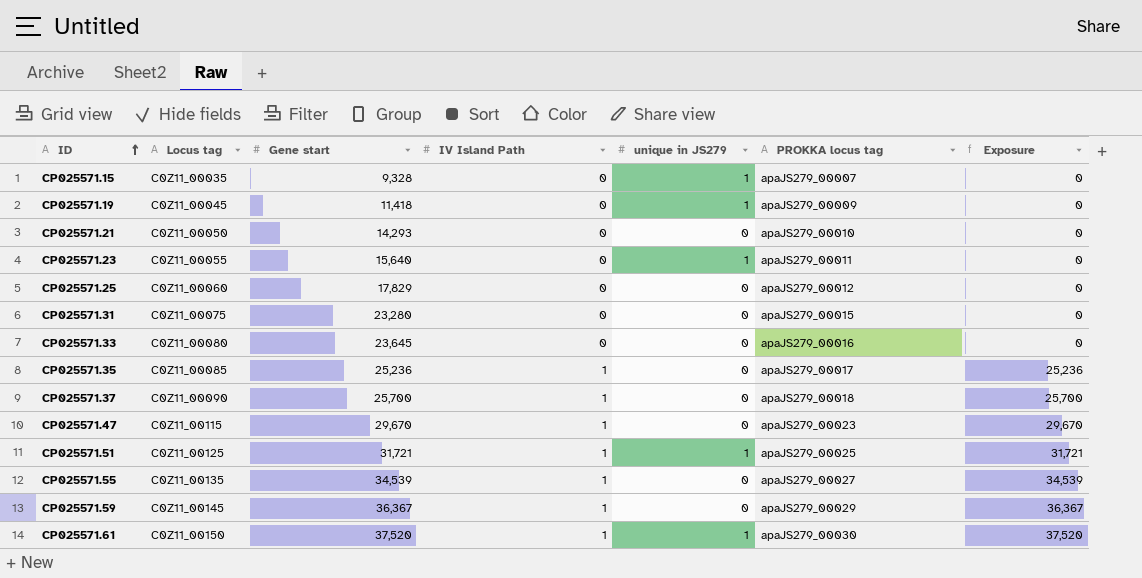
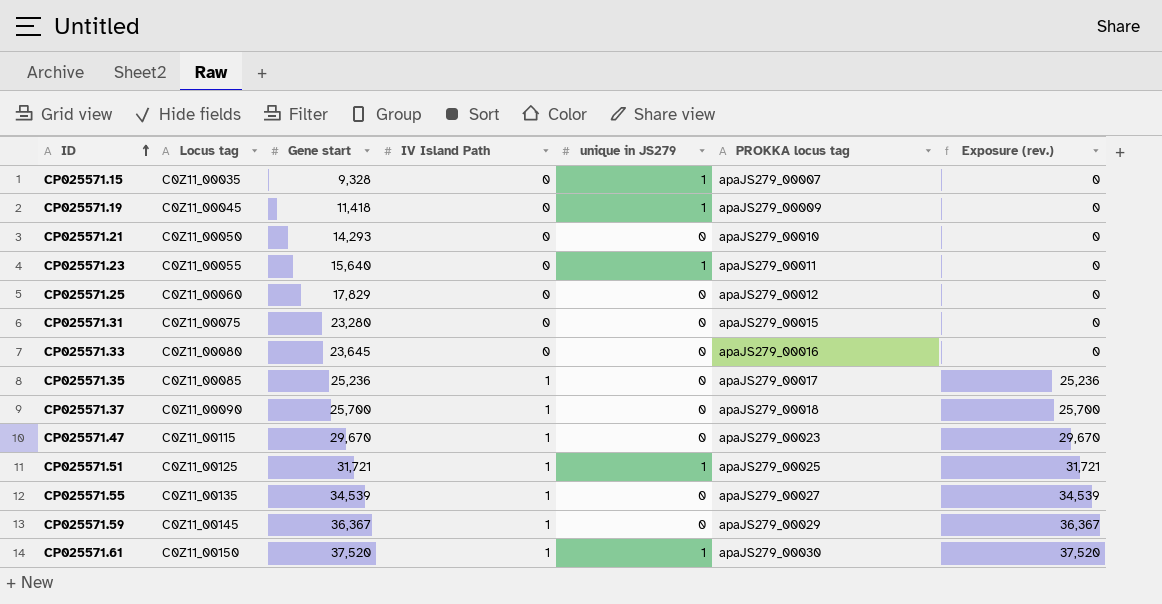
column name: Exposure -> Exposure (rev.)

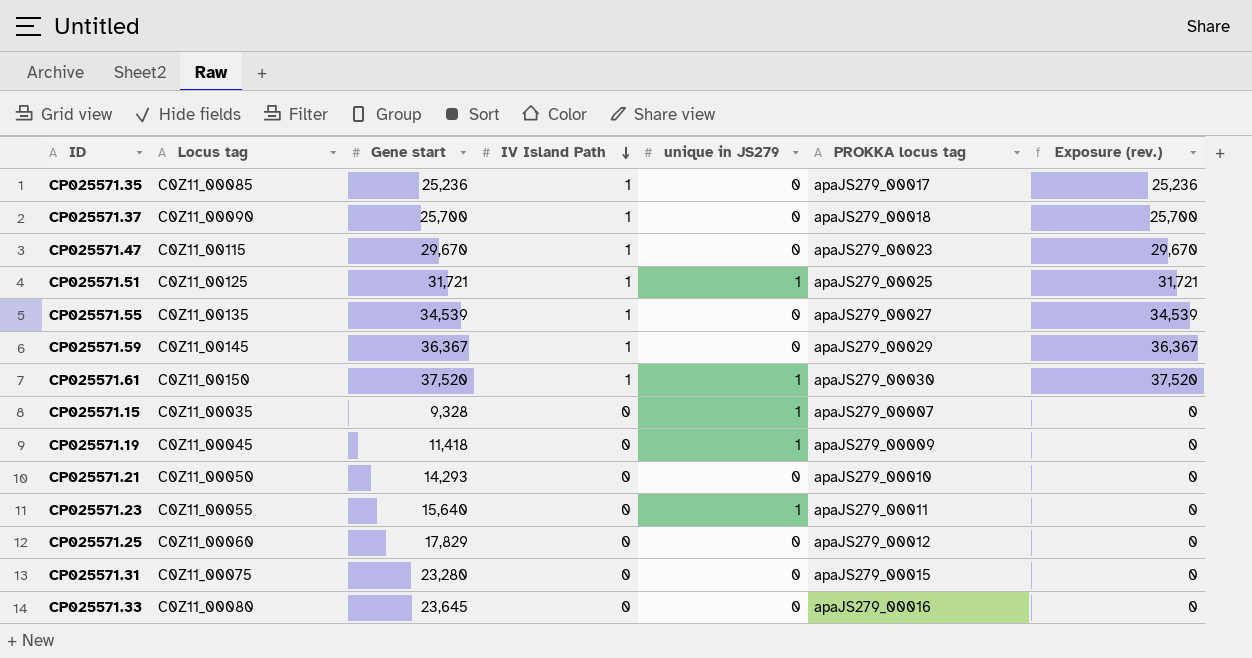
row order: ID ascending -> IV Island Path descending

